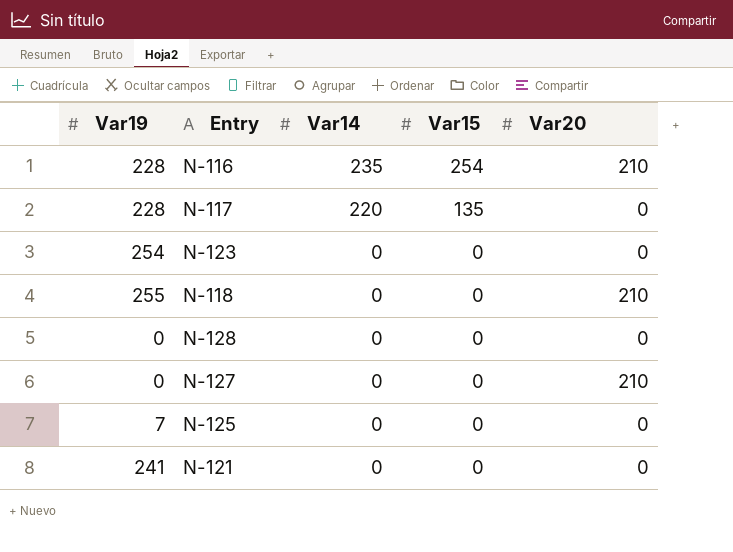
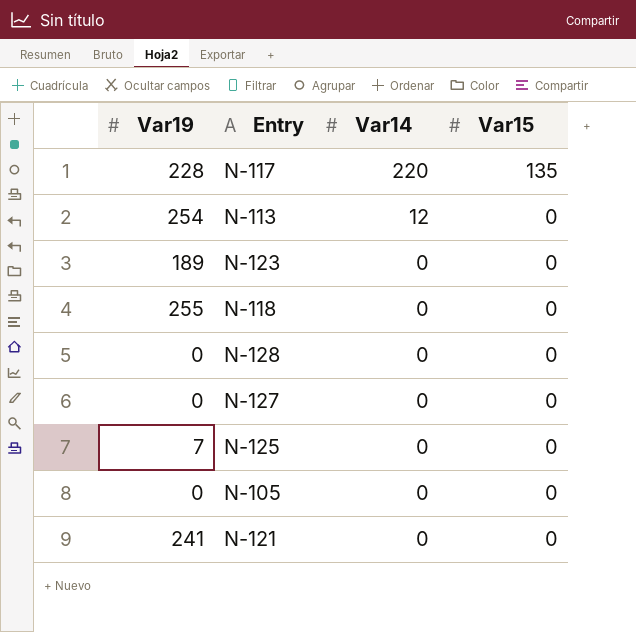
column Var20 | position: 5 -> none
row N-116: 228 | 235 | 254 | 210 -> none
row N-113: none -> 254 | 12 | 0
N-123 | Var19: 254 -> 189
row N-105: none -> 0 | 0 | 0

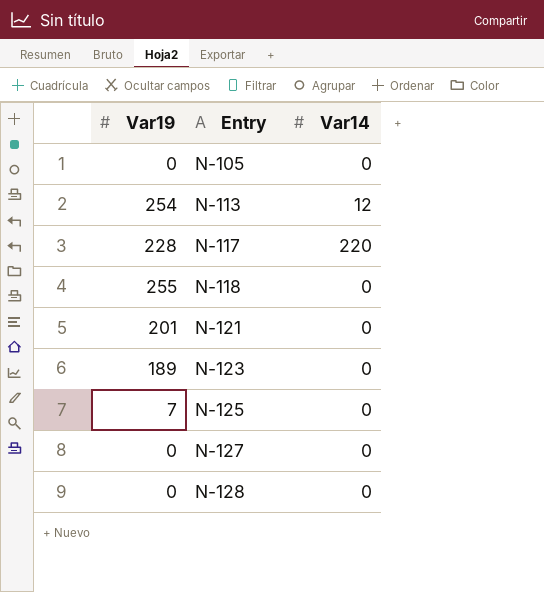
row order: Var14 descending -> Entry ascending
column Var15 | position: 4 -> none
N-121 | Var19: 241 -> 201

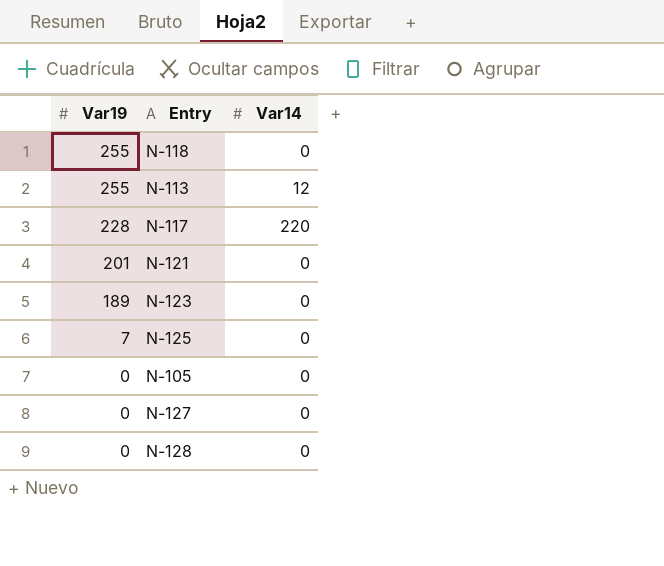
row order: Entry ascending -> Var19 descending
N-113 | Var19: 254 -> 255

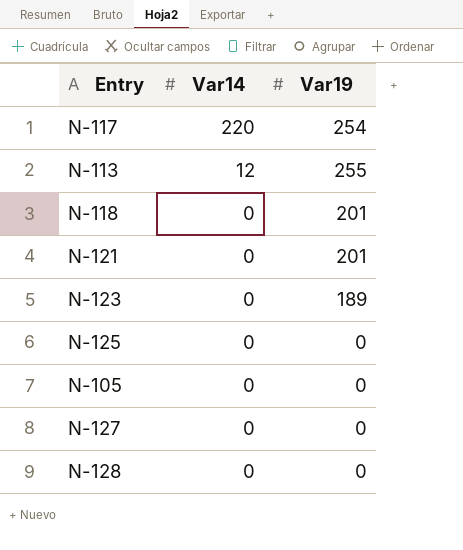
row order: Var19 descending -> Var14 descending
column Var19 | position: 1 -> 3
N-117 | Var19: 228 -> 254
N-118 | Var19: 255 -> 201
N-125 | Var19: 7 -> 0

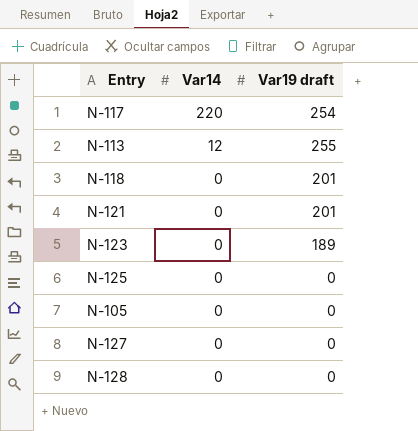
column name: Var19 -> Var19 draft

